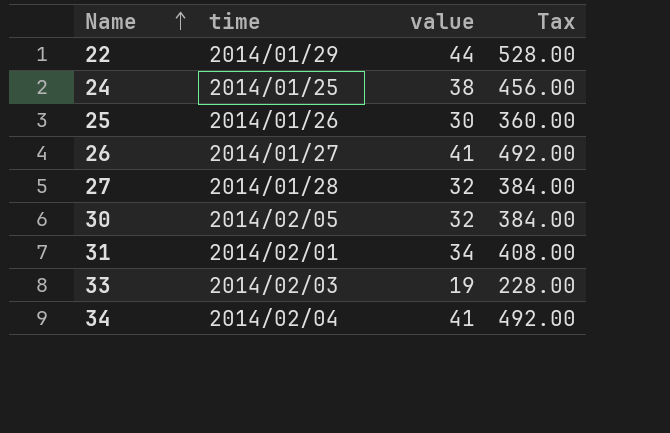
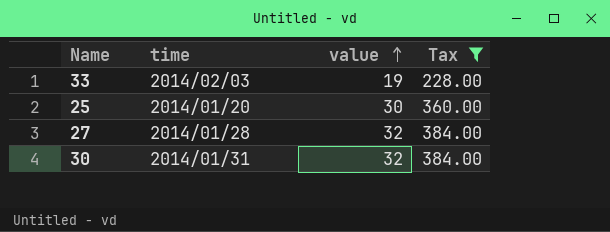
filter: none -> Tax <= 384.00
row order: Name ascending -> value ascending
25 | time: 2014/01/26 -> 2014/01/20
30 | time: 2014/02/05 -> 2014/01/31

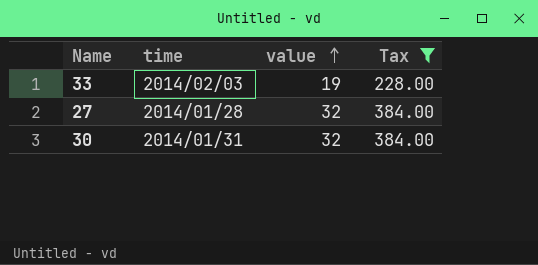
row 25: 2014/01/20 | 30 | 360.00 -> none

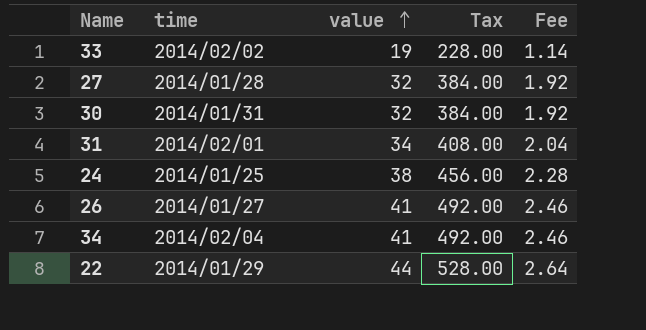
filter: Tax <= 384.00 -> none
column Fee | formula: none -> [value] * 0.06
33 | time: 2014/02/03 -> 2014/02/02

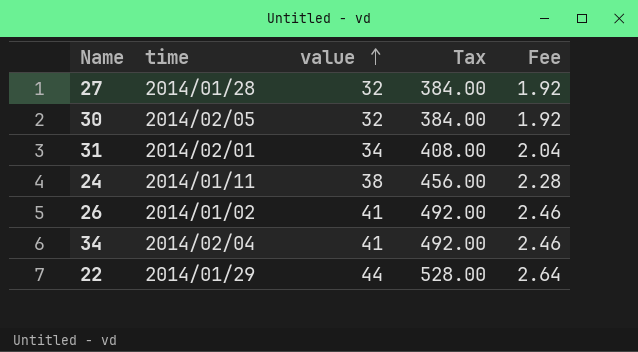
row 33: 2014/02/02 | 19 | 228.00 | 1.14 -> none
30 | time: 2014/01/31 -> 2014/02/05
24 | time: 2014/01/25 -> 2014/01/11
26 | time: 2014/01/27 -> 2014/01/02

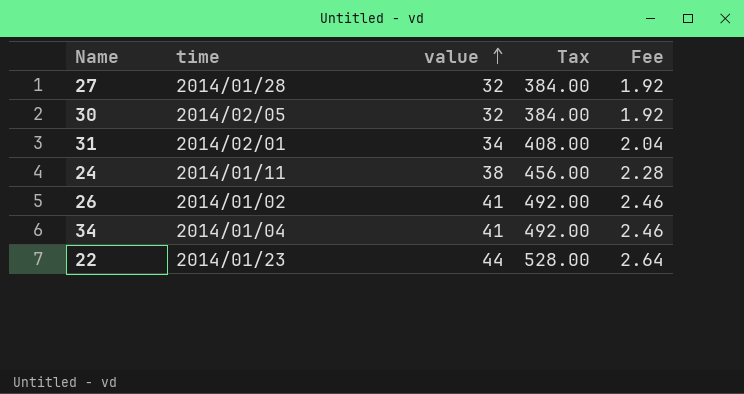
34 | time: 2014/02/04 -> 2014/01/04
22 | time: 2014/01/29 -> 2014/01/23

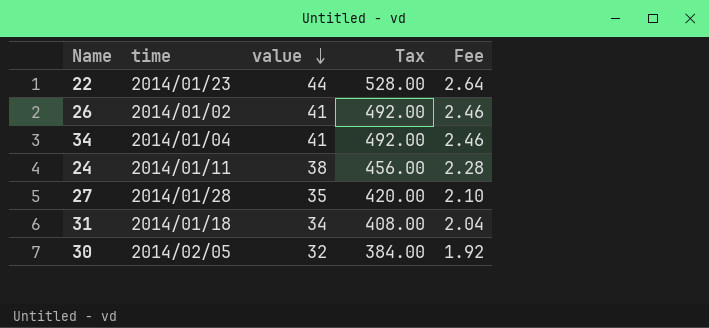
row order: value ascending -> value descending
27 | value: 32 -> 35
27 | Tax: 384.00 -> 420.00
27 | Fee: 1.92 -> 2.10
31 | time: 2014/02/01 -> 2014/01/18

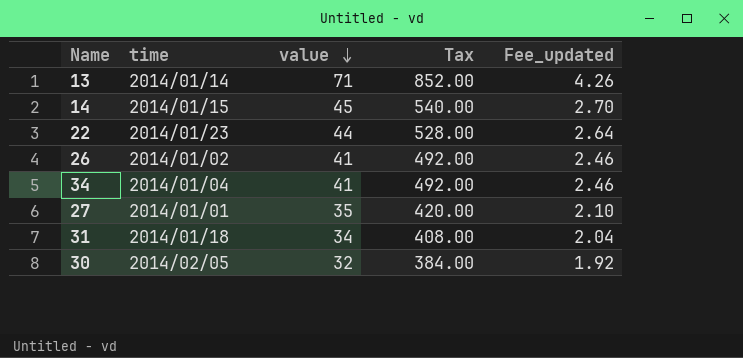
column name: Fee -> Fee_updated
row 24: 2014/01/11 | 38 | 456.00 | 2.28 -> none
row 13: none -> 2014/01/14 | 71 | 852.00 | 4.26
row 14: none -> 2014/01/15 | 45 | 540.00 | 2.70
27 | time: 2014/01/28 -> 2014/01/01

